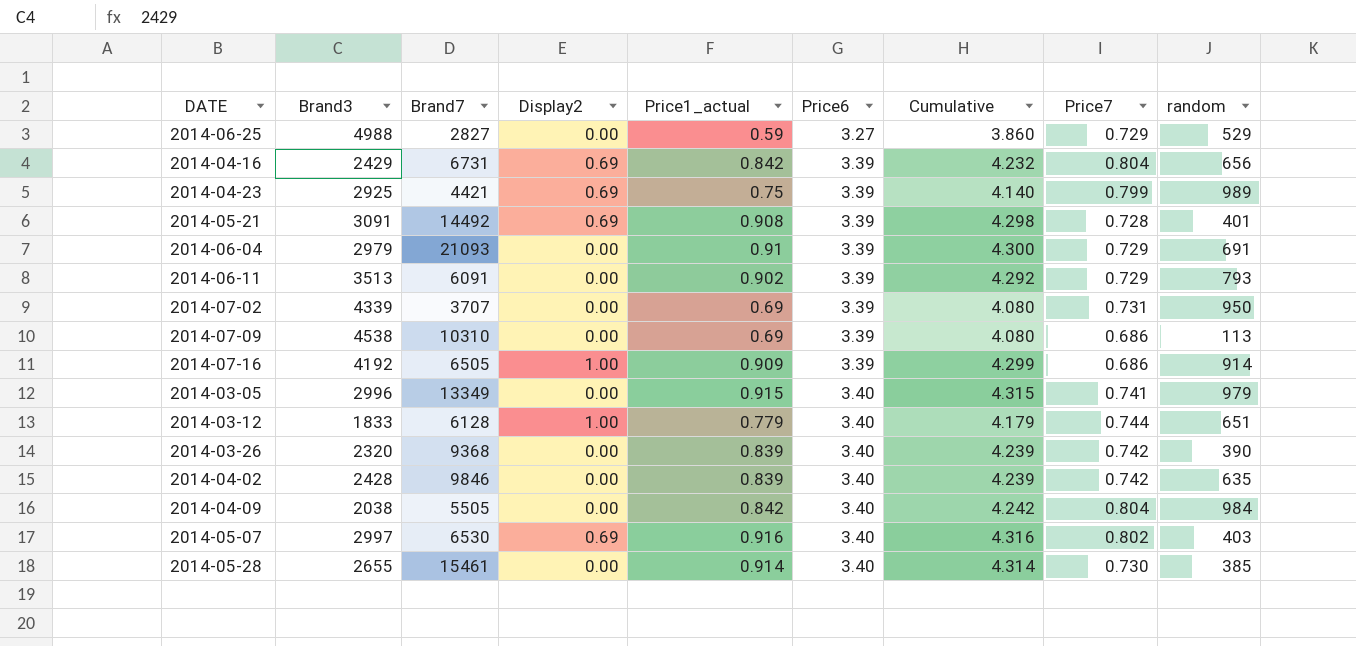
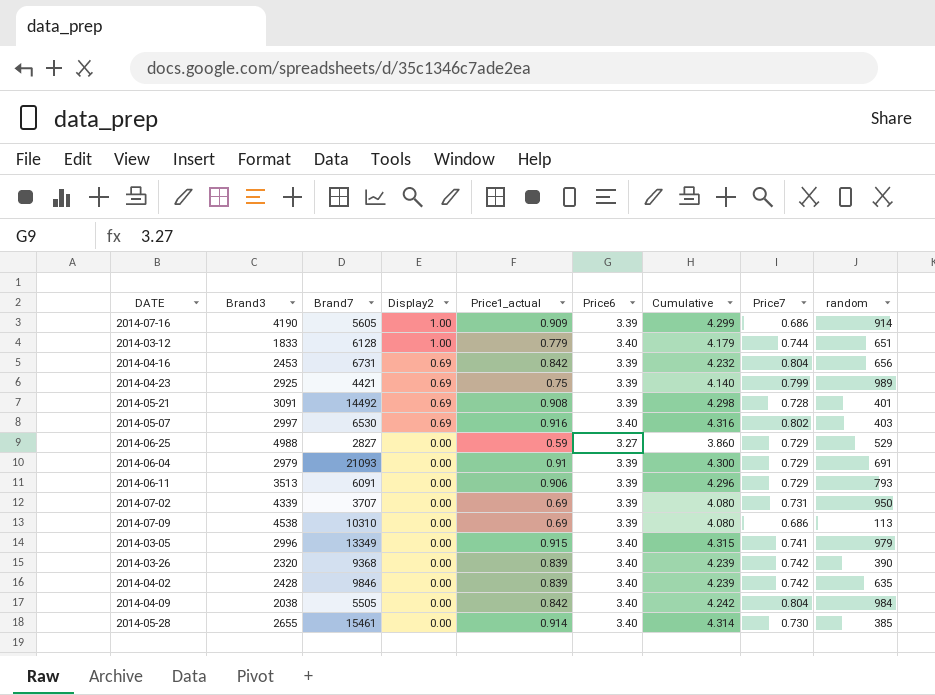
row order: Price6 ascending -> Display2 descending
2014-07-16 | Brand3: 4192 -> 4190
2014-07-16 | Brand7: 6505 -> 5605
2014-04-16 | Brand3: 2429 -> 2453
2014-06-11 | Price1_actual: 0.902 -> 0.906
2014-06-11 | Cumulative: 4.292 -> 4.296

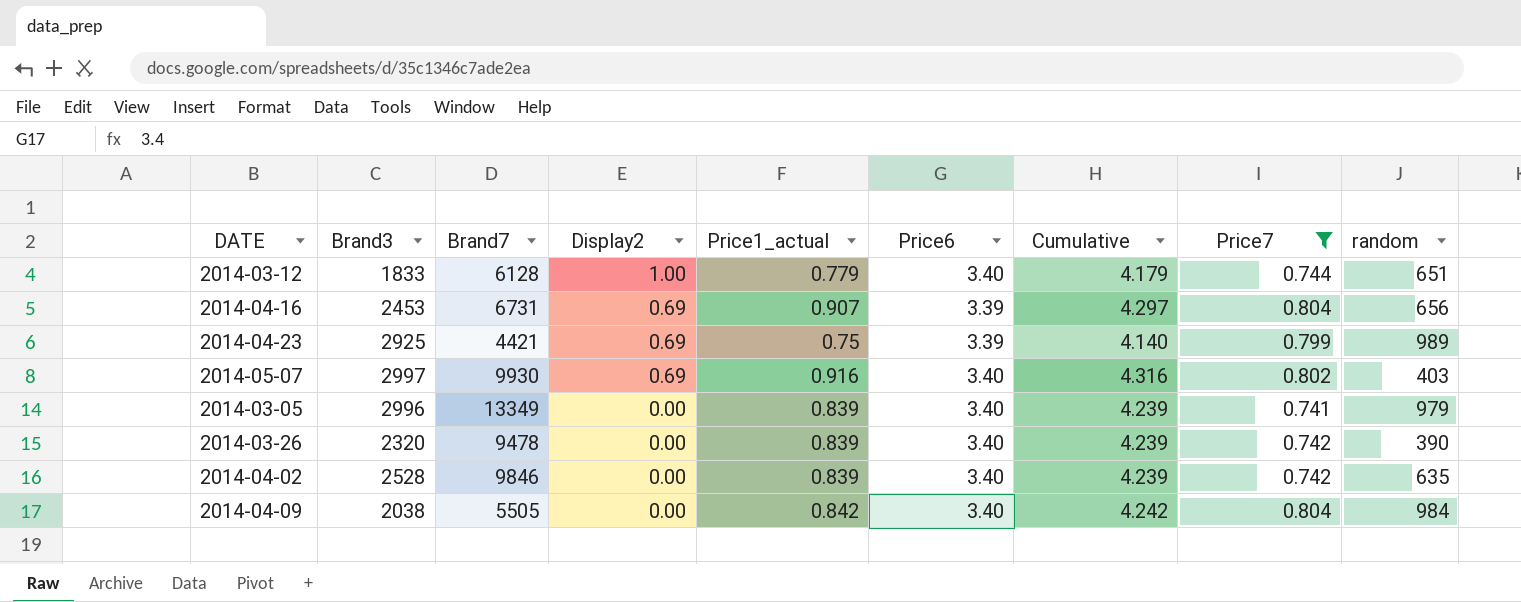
filter: none -> Price7 >= 0.741
2014-04-16 | Price1_actual: 0.842 -> 0.907
2014-04-16 | Cumulative: 4.232 -> 4.297
2014-05-07 | Brand7: 6530 -> 9930
2014-03-05 | Price1_actual: 0.915 -> 0.839
2014-03-05 | Cumulative: 4.315 -> 4.239
2014-03-26 | Brand7: 9368 -> 9478
2014-04-02 | Brand3: 2428 -> 2528

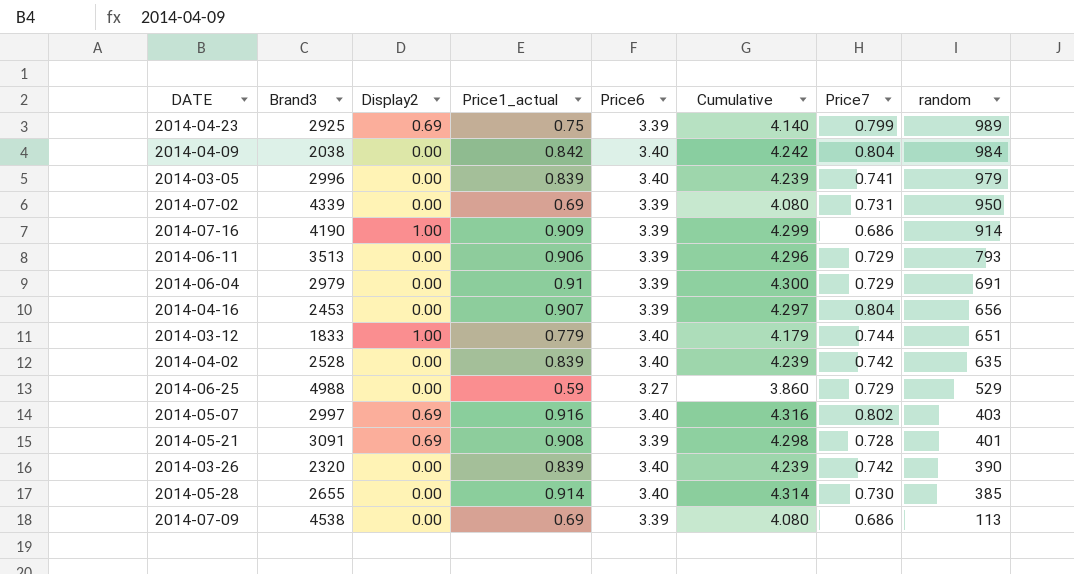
filter: Price7 >= 0.741 -> none
row order: Display2 descending -> random descending
column Brand7 | position: 3 -> none
2014-04-16 | Display2: 0.69 -> 0.00

